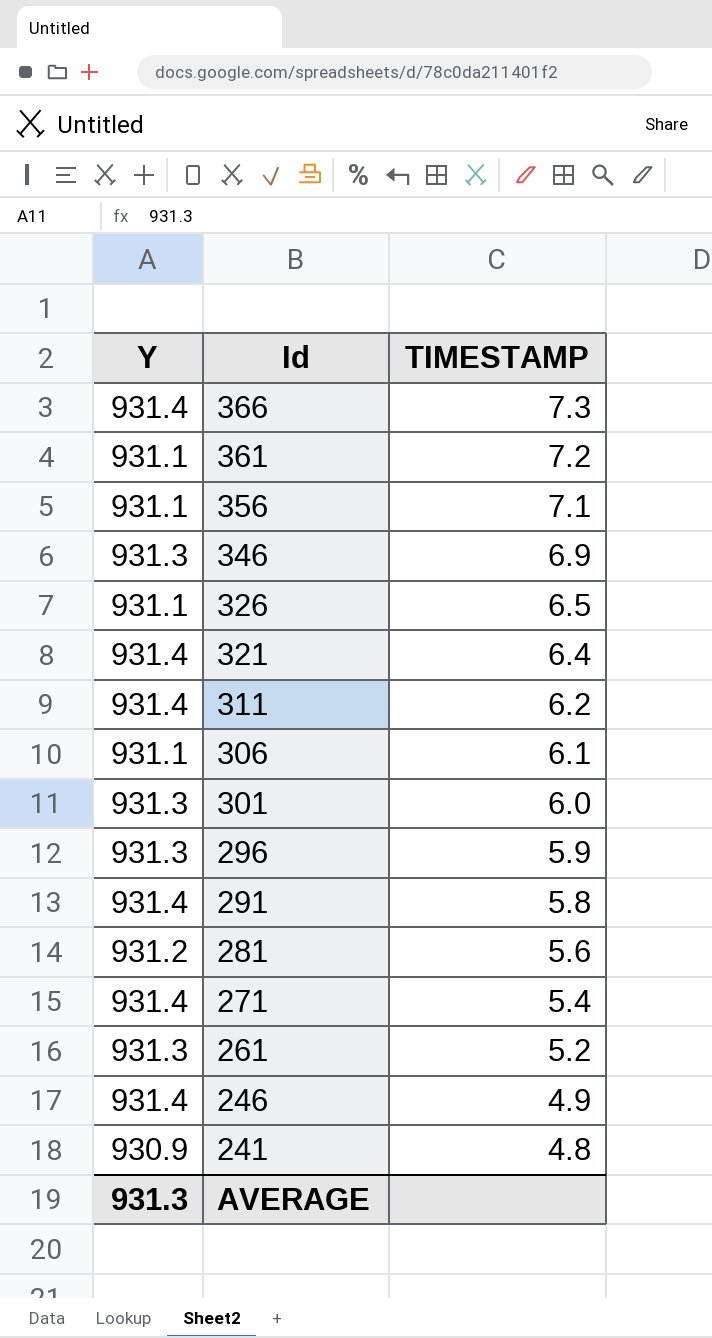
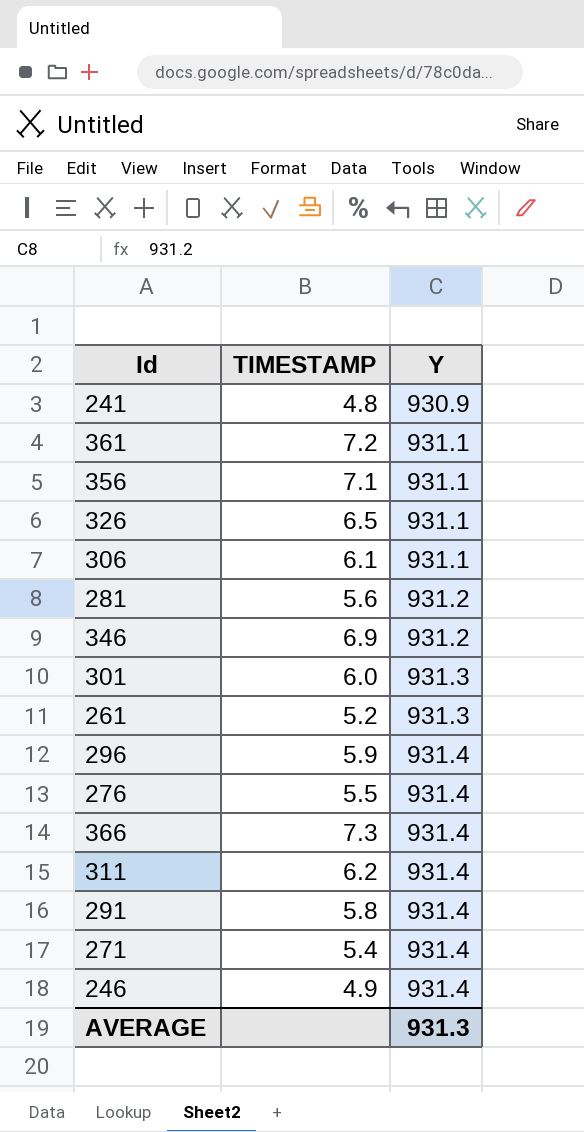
row order: Id descending -> Y ascending
column Y | position: 1 -> 3
row 321: 931.4 | 6.4 -> none
346 | Y: 931.3 -> 931.2
296 | Y: 931.3 -> 931.4
row 276: none -> 5.5 | 931.4

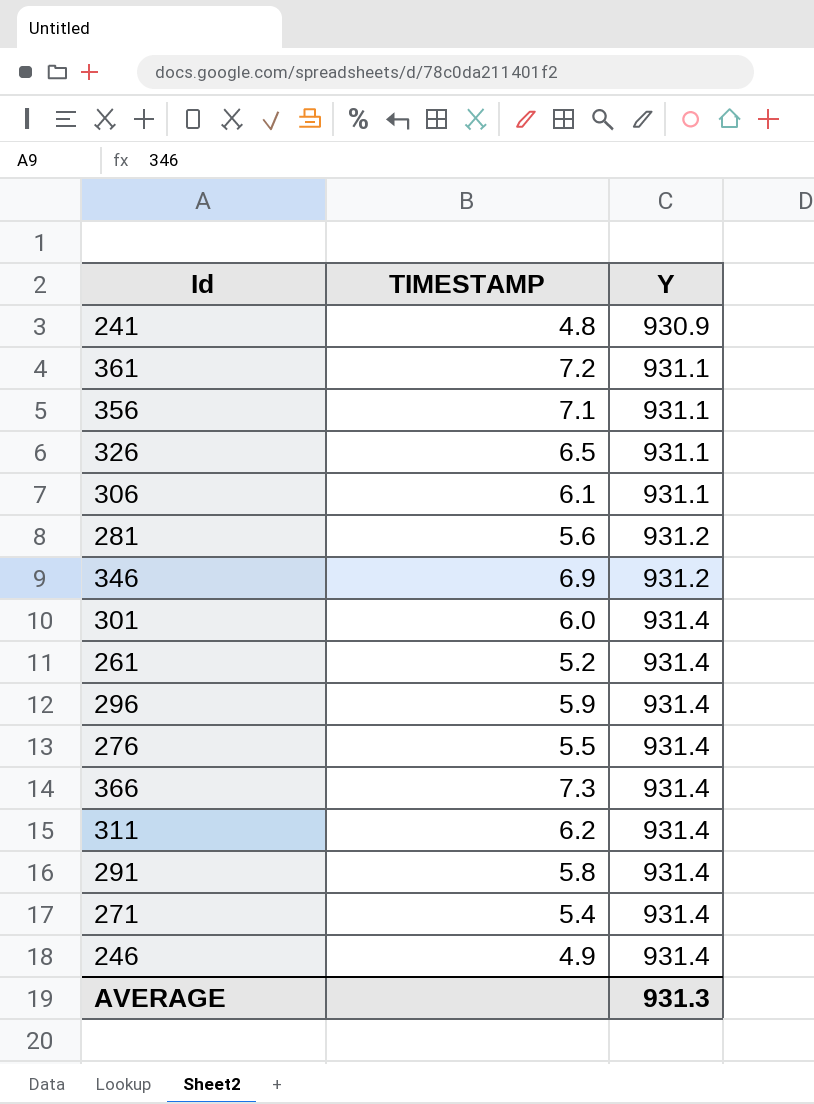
301 | Y: 931.3 -> 931.4
261 | Y: 931.3 -> 931.4

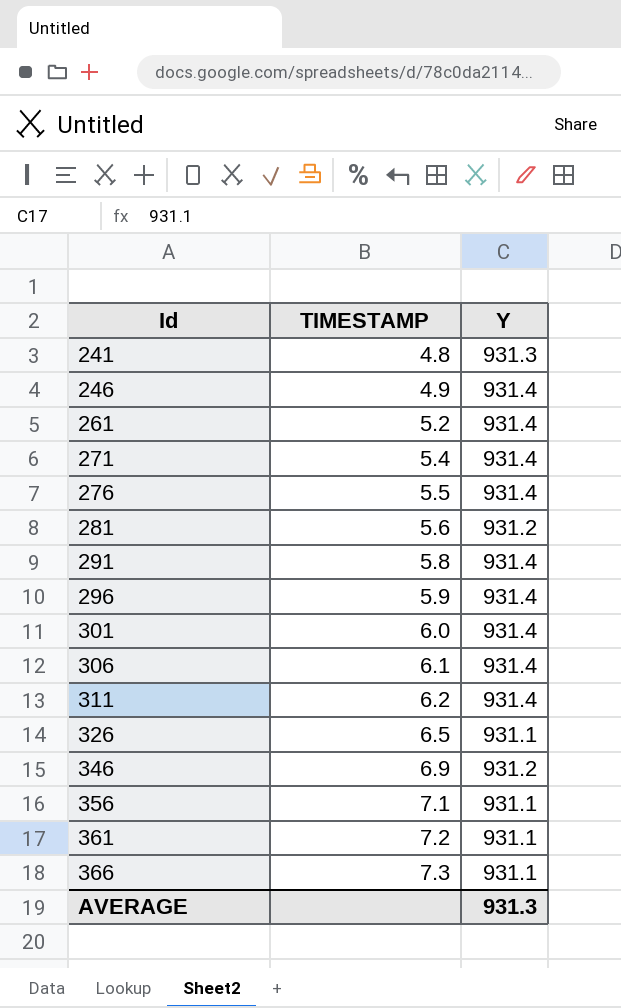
row order: Y ascending -> Id ascending
241 | Y: 930.9 -> 931.3
306 | Y: 931.1 -> 931.4
366 | Y: 931.4 -> 931.1

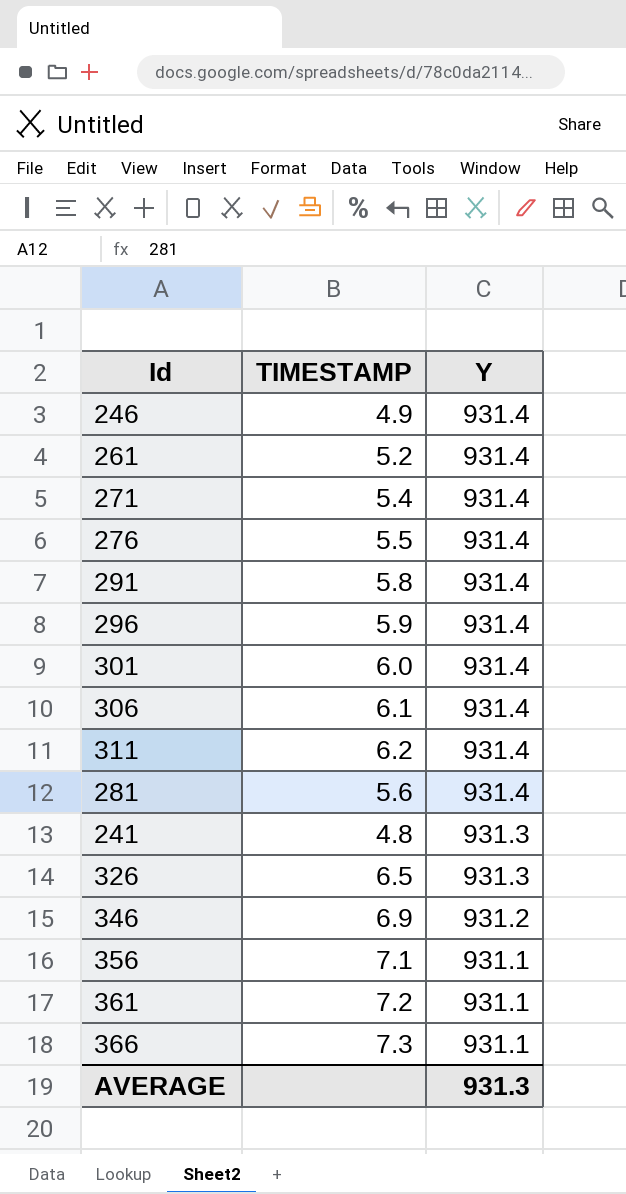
row order: Id ascending -> Y descending
281 | Y: 931.2 -> 931.4
326 | Y: 931.1 -> 931.3

